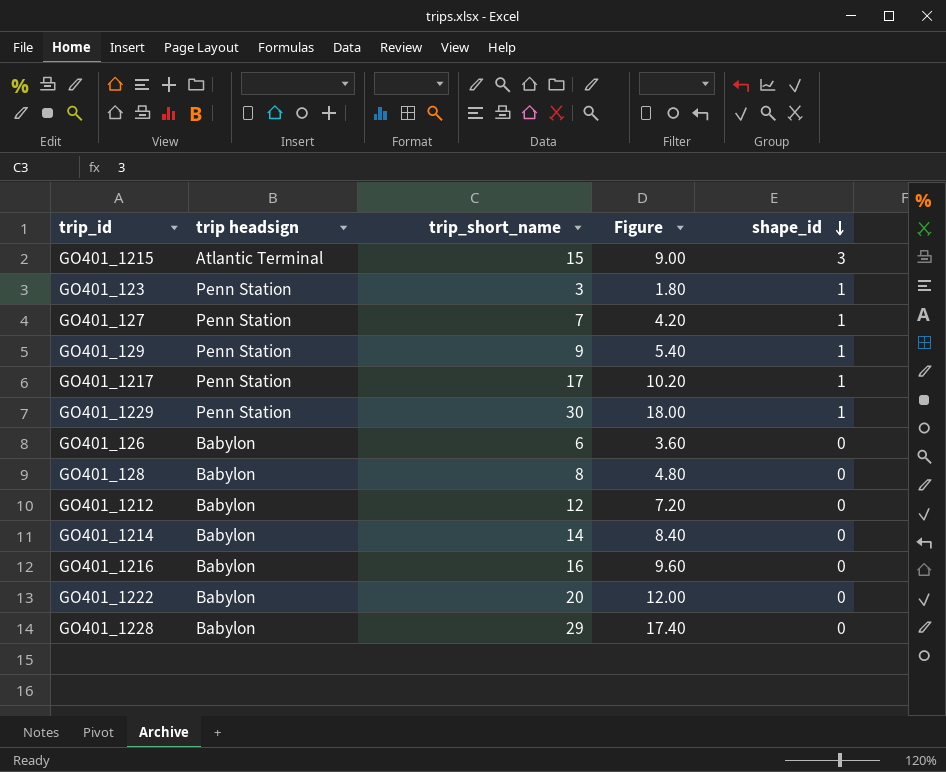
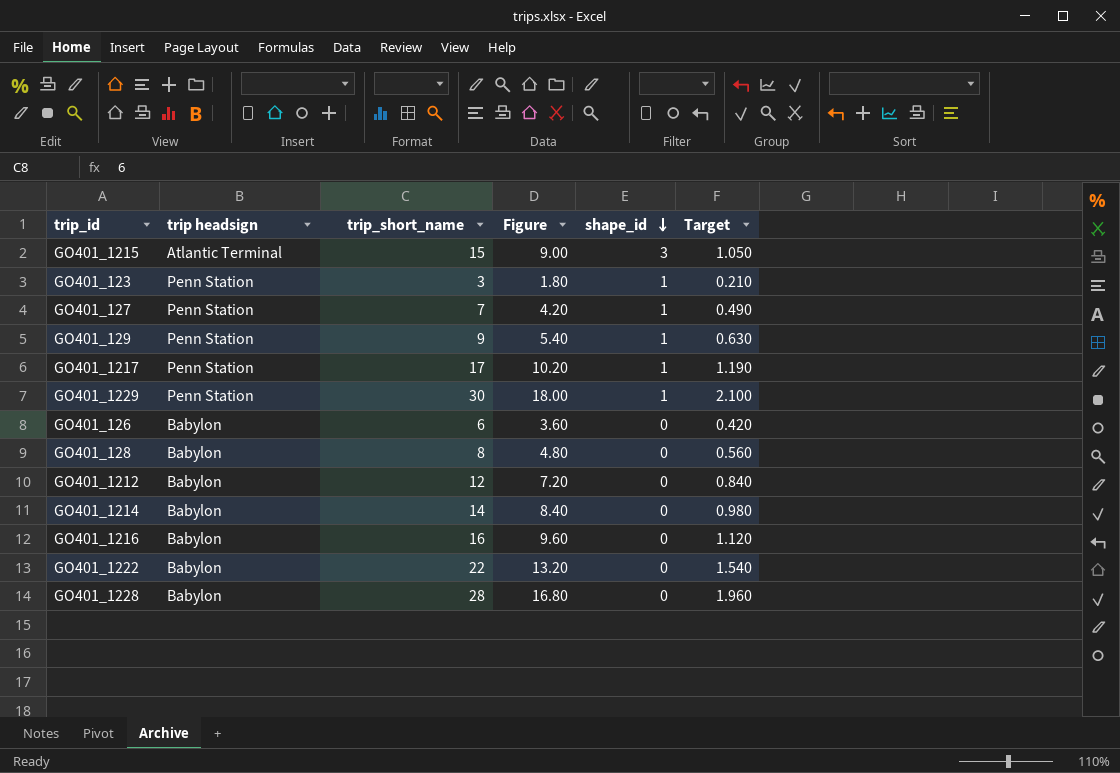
column Target | formula: none -> [trip_short_name] * 0.07
GO401_1222 | trip_short_name: 20 -> 22
GO401_1222 | Figure: 12.00 -> 13.20
GO401_1228 | trip_short_name: 29 -> 28
GO401_1228 | Figure: 17.40 -> 16.80

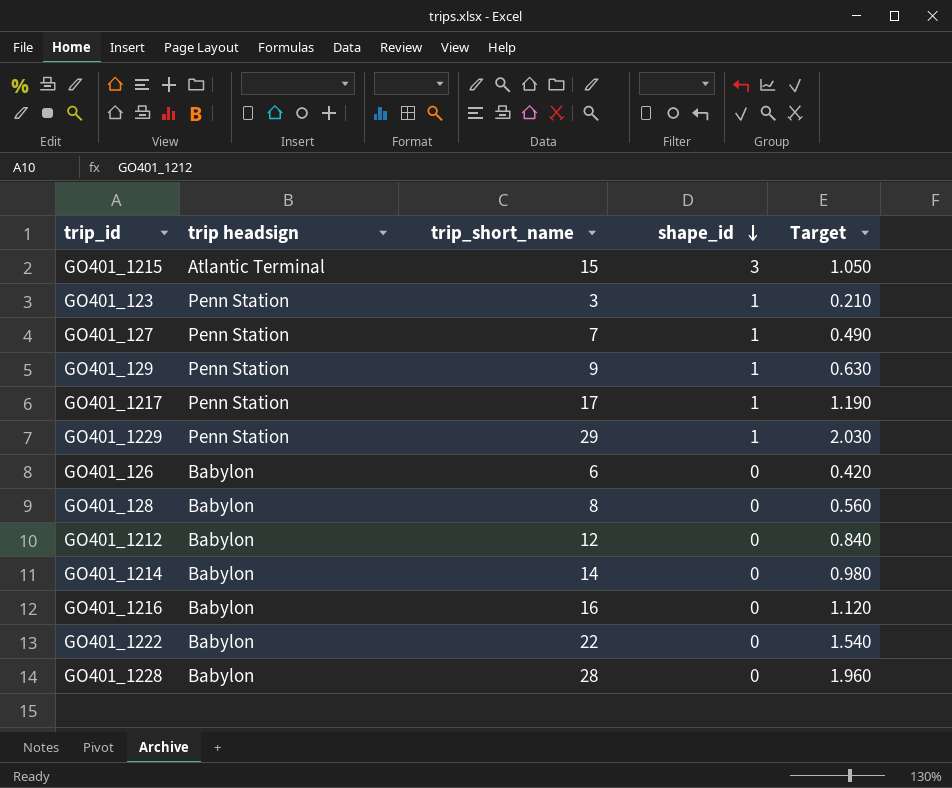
column Figure | formula: [trip_short_name] * 0.6 -> none
GO401_1229 | trip_short_name: 30 -> 29
GO401_1229 | Target: 2.100 -> 2.030

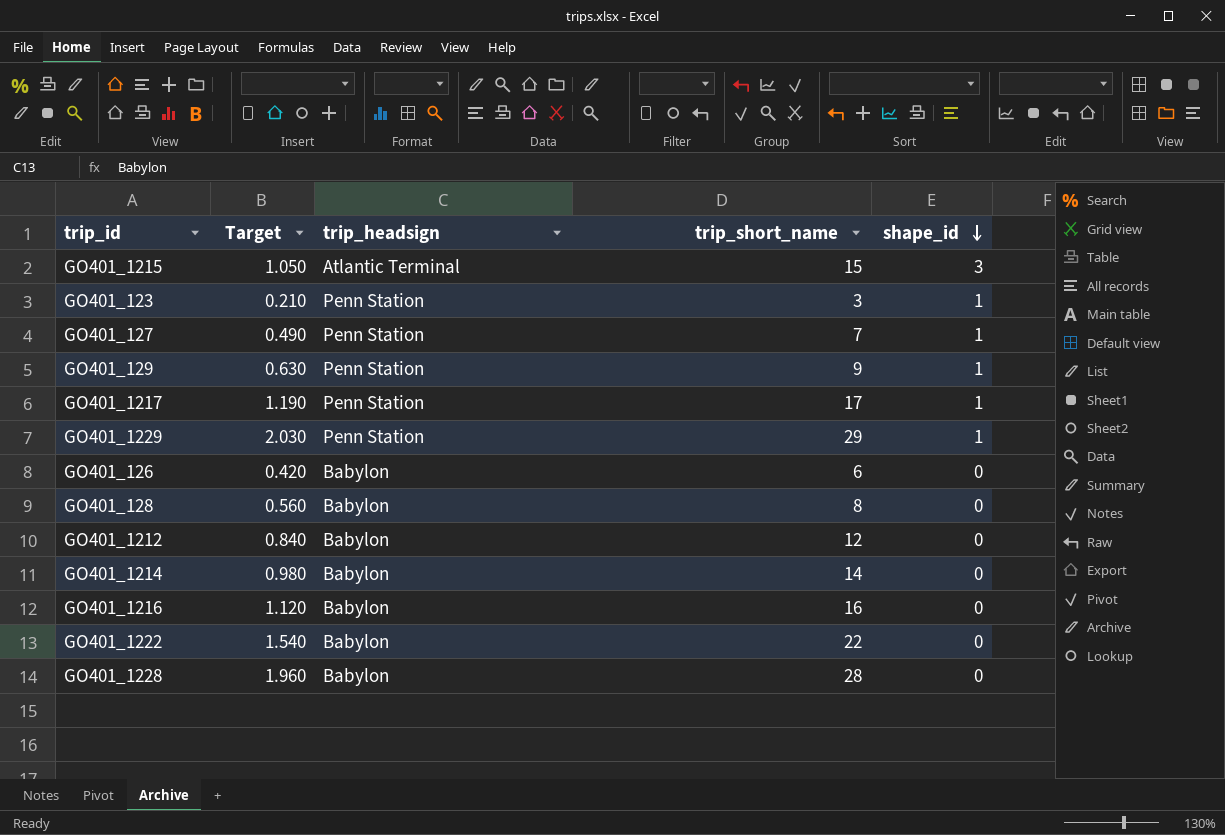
column Target | position: 5 -> 2
column name: trip headsign -> trip_headsign

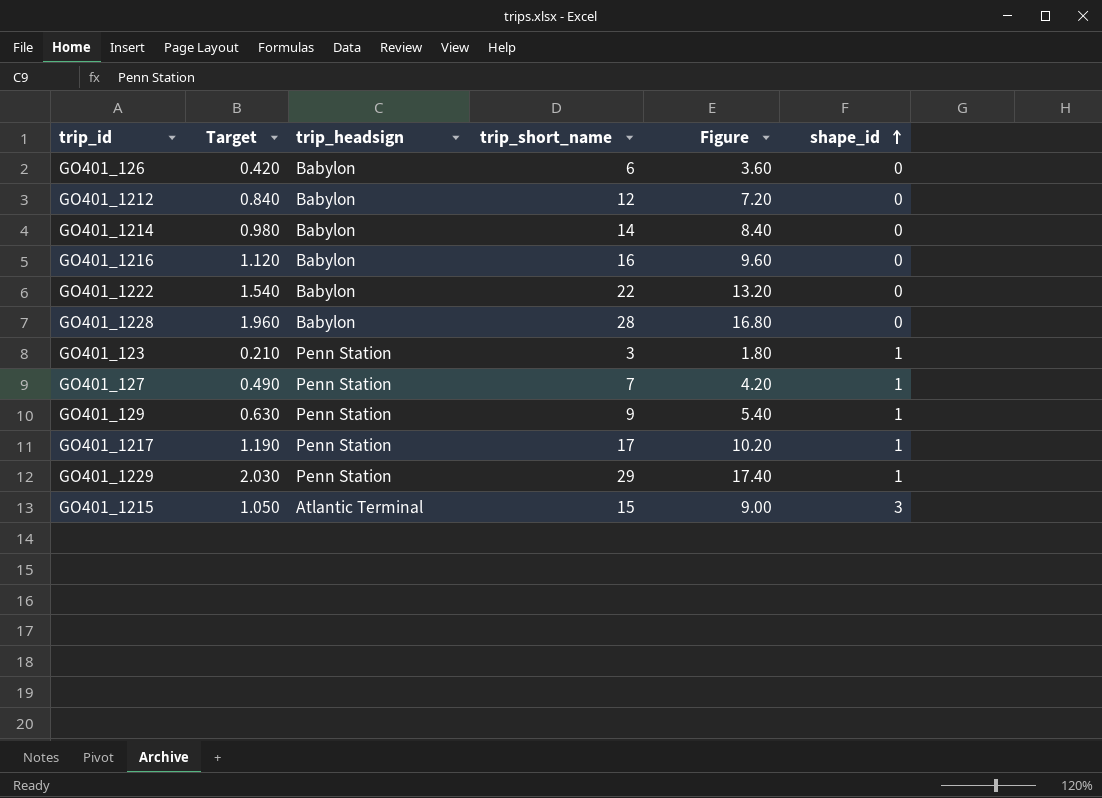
row order: shape_id descending -> shape_id ascending
column Figure | formula: none -> [trip_short_name] * 0.6
row GO401_128: 0.560 | Babylon | 8 | 0 -> none

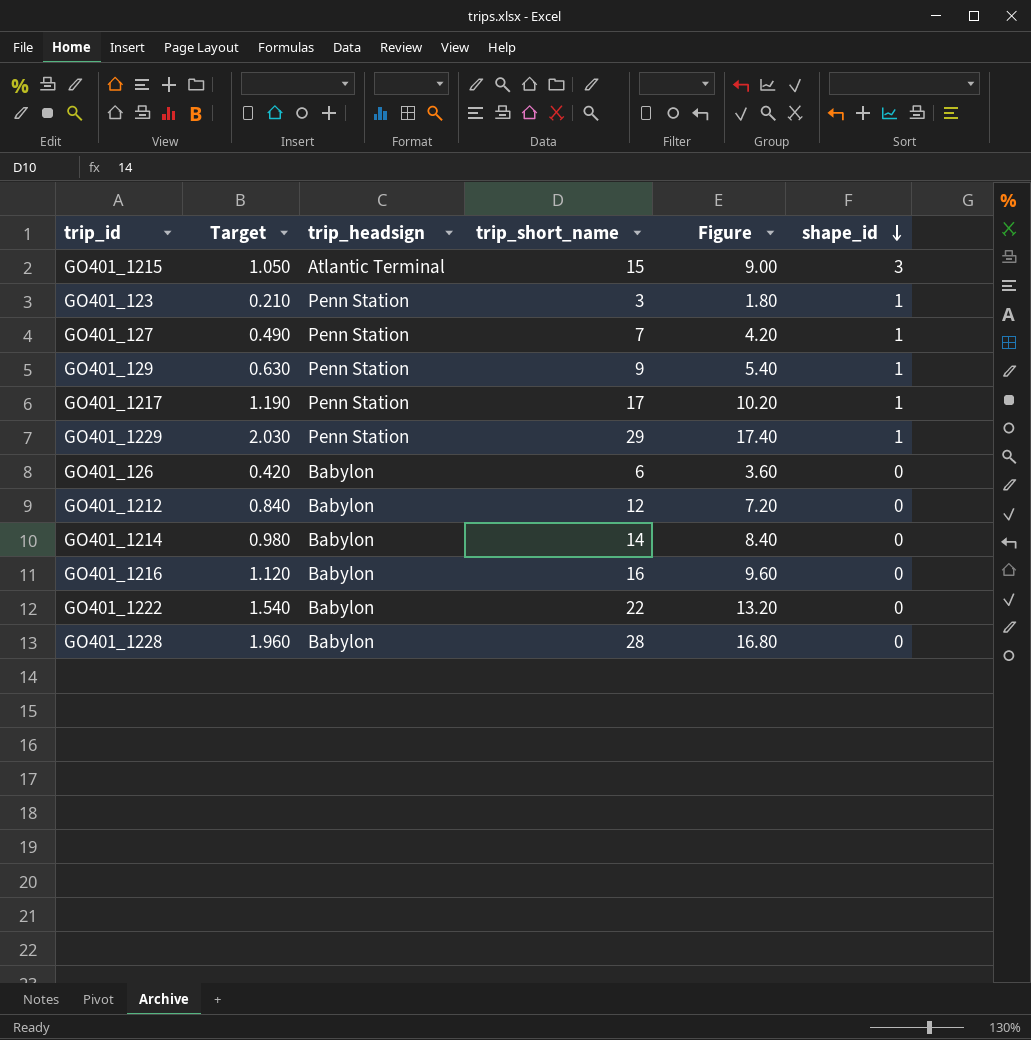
row order: shape_id ascending -> shape_id descending

